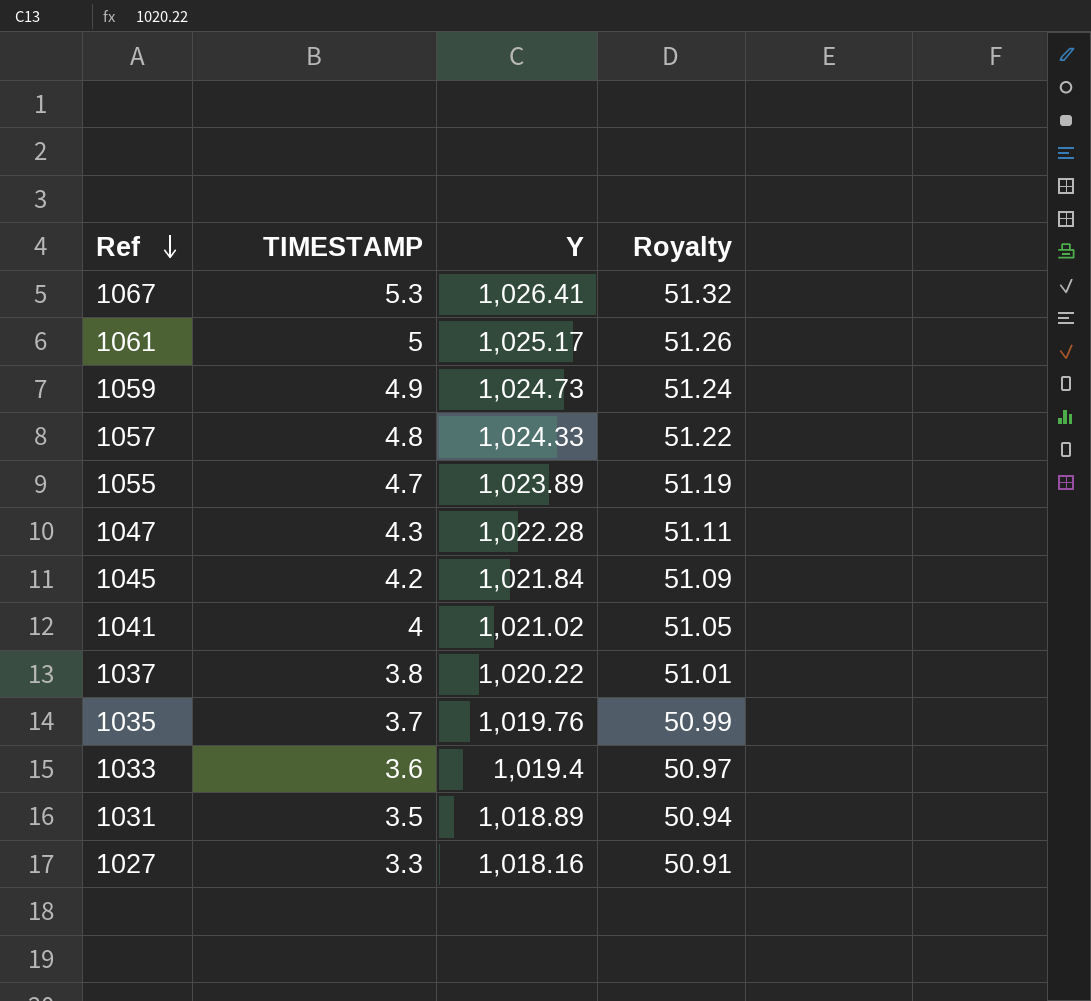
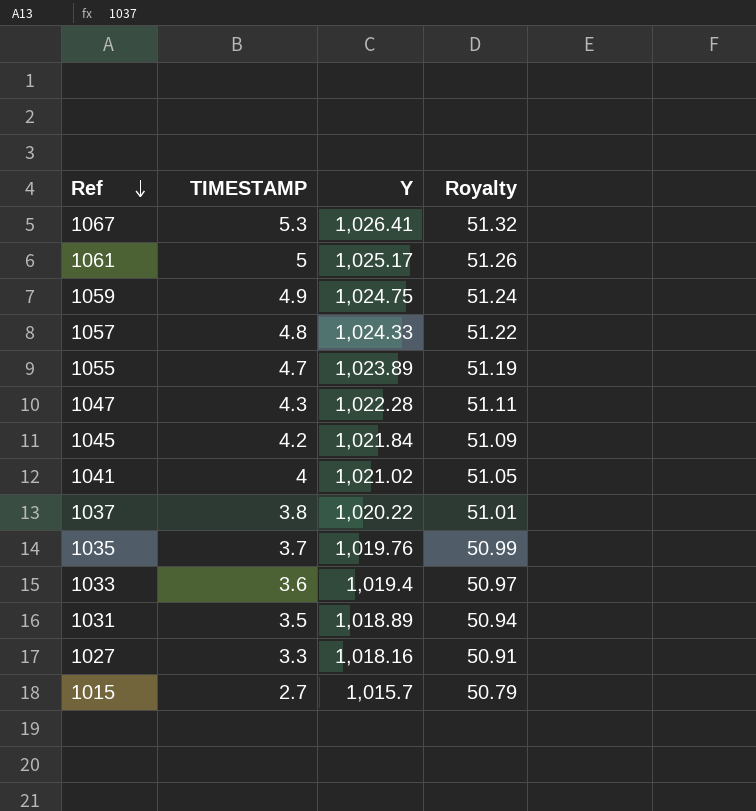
1059 | Y: 1,024.73 -> 1,024.75
row 1015: none -> 2.7 | 1,015.7 | 50.79

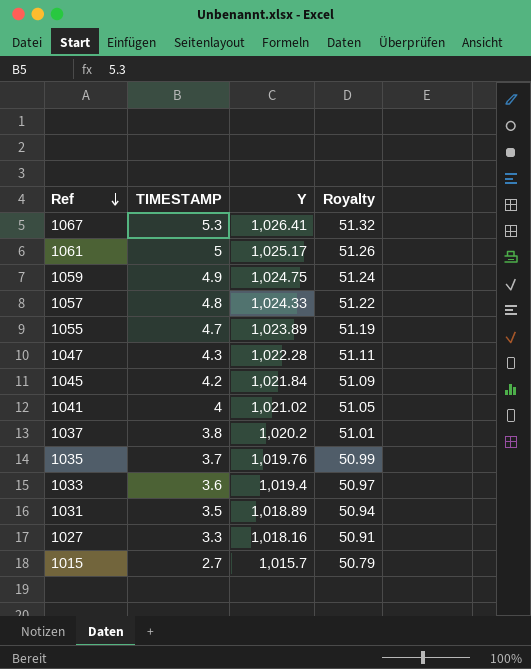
1037 | Y: 1,020.22 -> 1,020.2

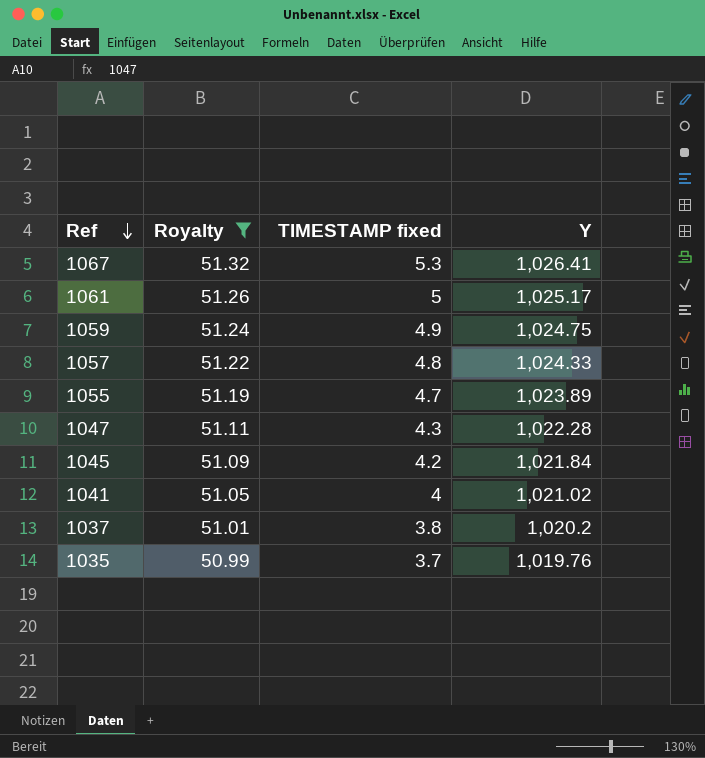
filter: none -> Royalty >= 50.99
column Royalty | position: 4 -> 2
column name: TIMESTAMP -> TIMESTAMP fixed

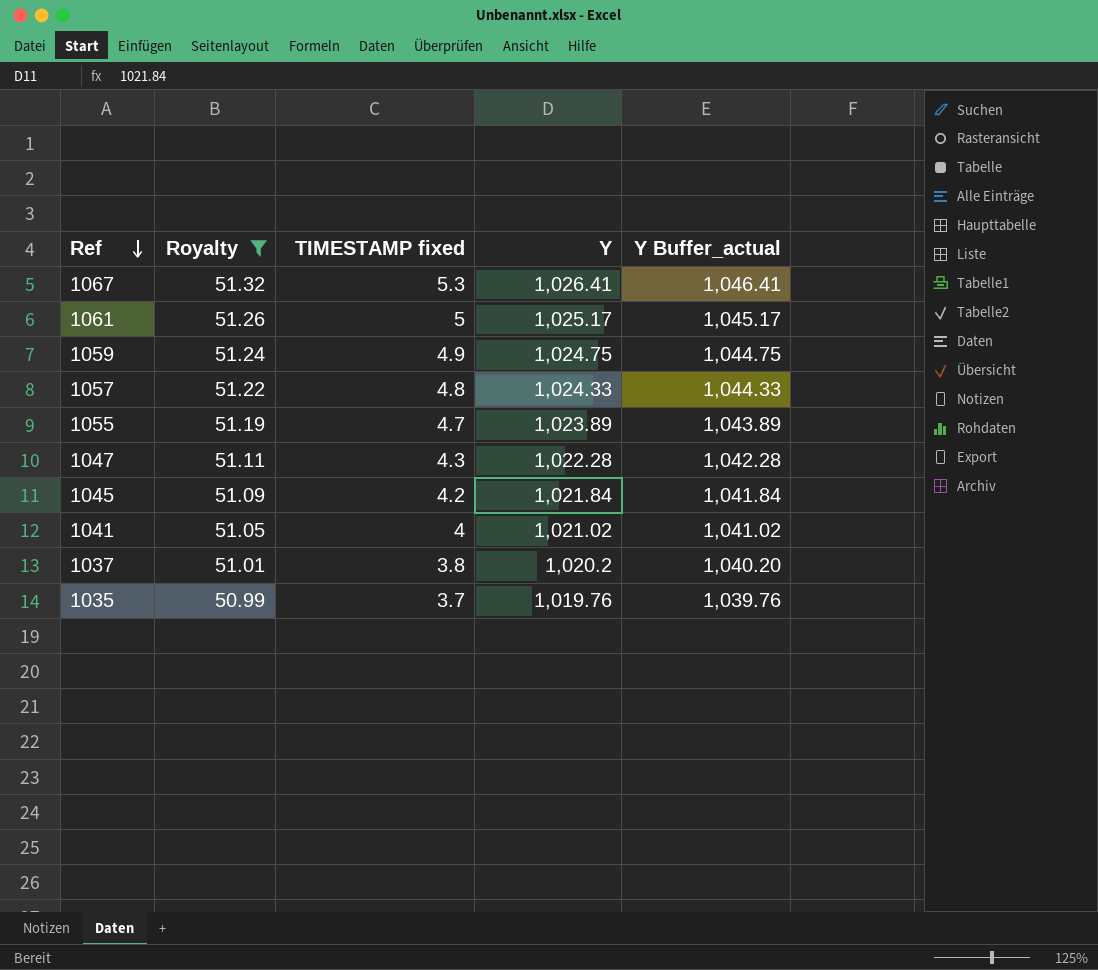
column Y Buffer_actual | formula: none -> [Y] + 20

